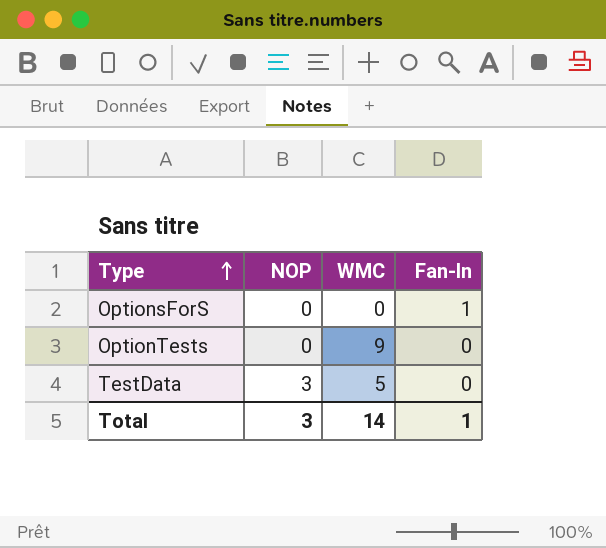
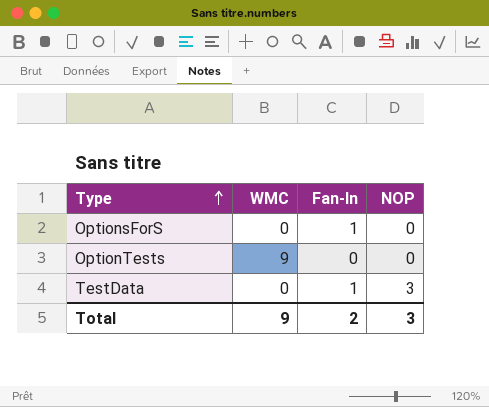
column NOP | position: 2 -> 4
TestData | WMC: 5 -> 0
TestData | Fan-In: 0 -> 1
Total | WMC: 14 -> 9
Total | Fan-In: 1 -> 2

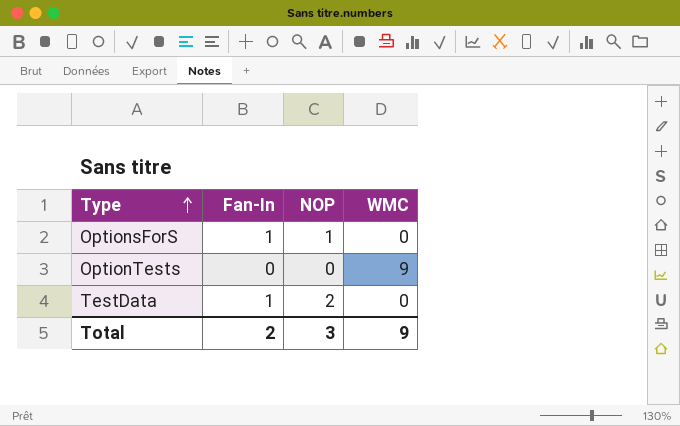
column WMC | position: 2 -> 4
OptionsForS | NOP: 0 -> 1
TestData | NOP: 3 -> 2

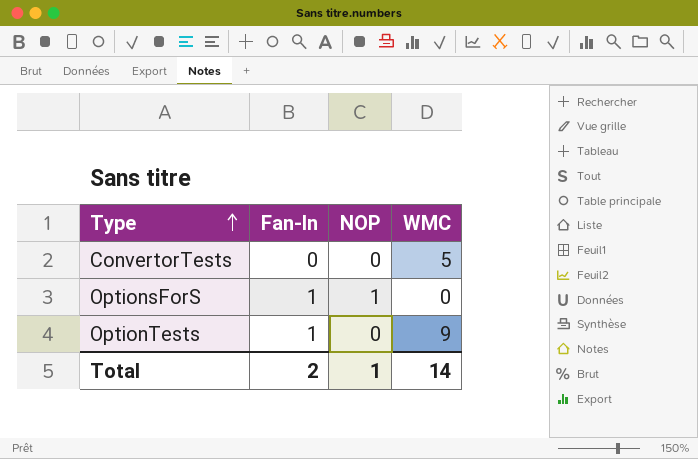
row TestData: 1 | 2 | 0 -> none
row ConvertorTests: none -> 0 | 0 | 5
OptionTests | Fan-In: 0 -> 1
Total | NOP: 3 -> 1
Total | WMC: 9 -> 14

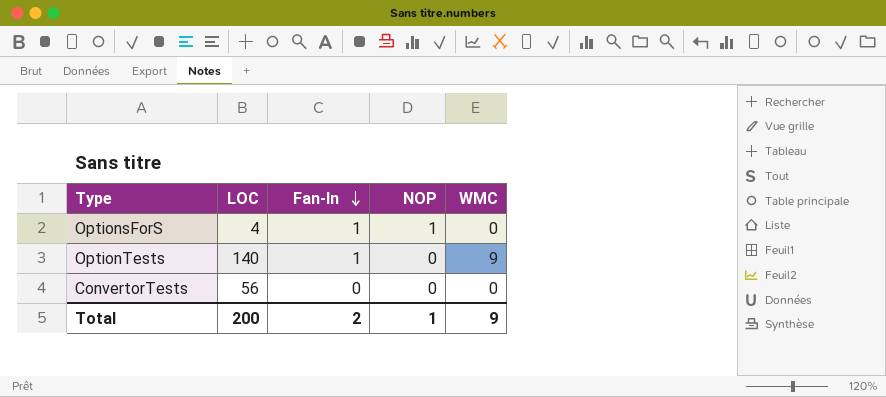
row order: Type ascending -> Fan-In descending
column LOC | position: none -> 2
ConvertorTests | WMC: 5 -> 0
Total | WMC: 14 -> 9

